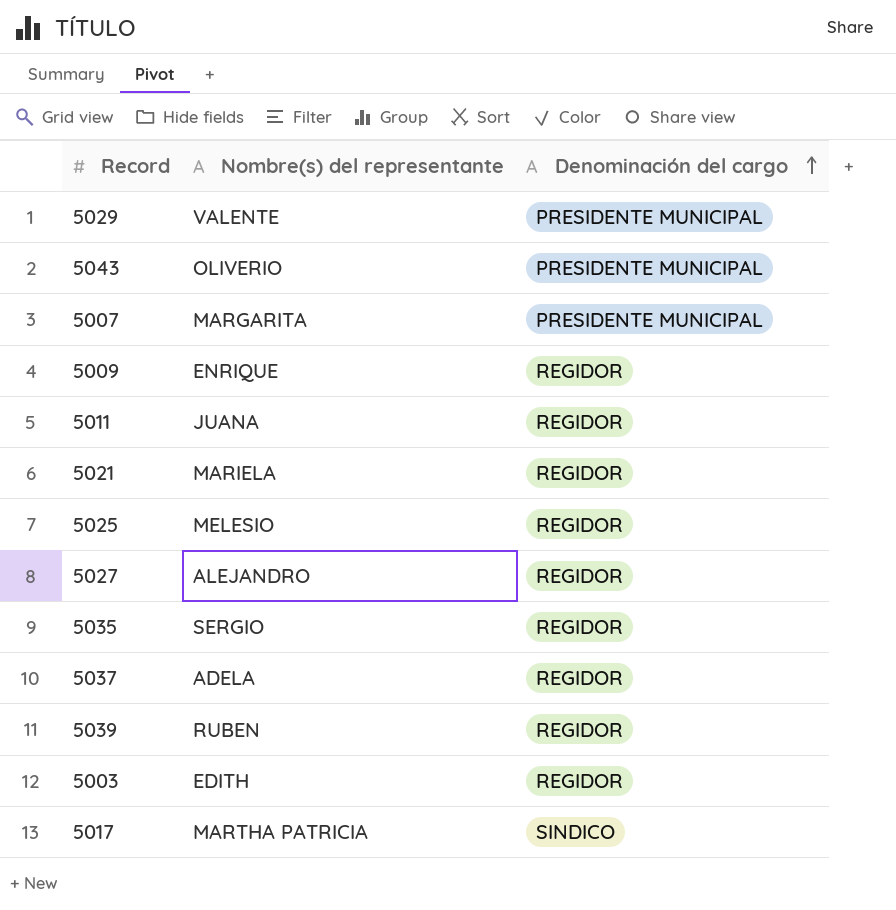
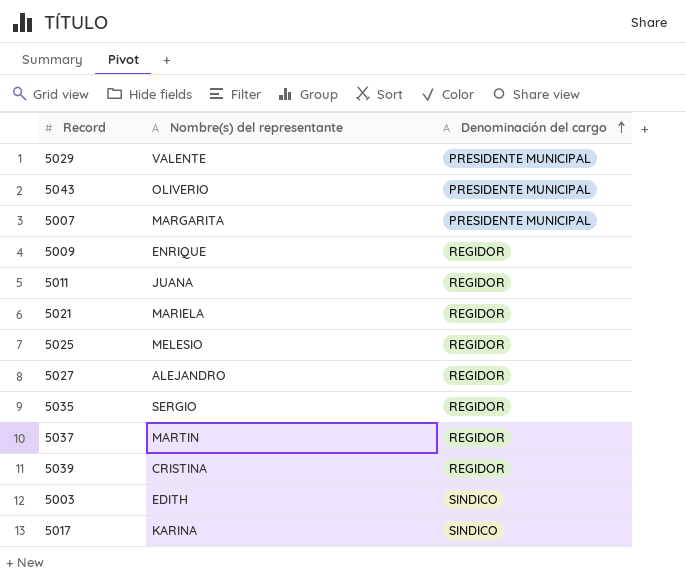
5037 | Nombre(s) del representante: ADELA -> MARTIN
5039 | Nombre(s) del representante: RUBEN -> CRISTINA
5003 | Denominación del cargo: REGIDOR -> SINDICO
5017 | Nombre(s) del representante: MARTHA PATRICIA -> KARINA

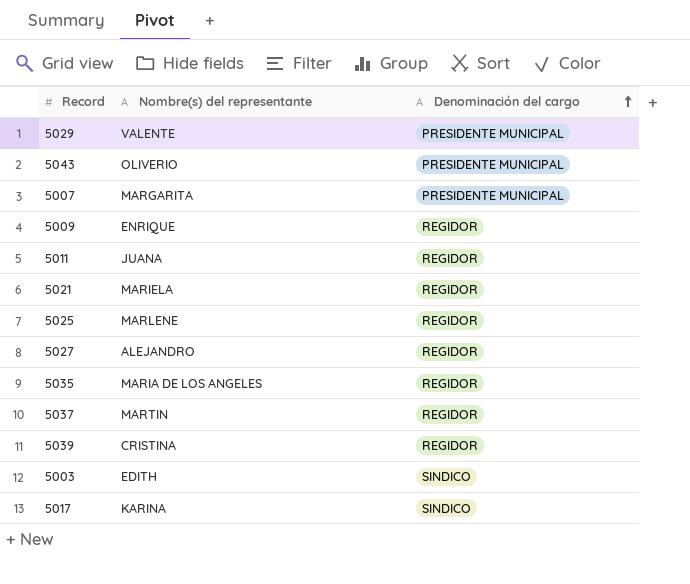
5025 | Nombre(s) del representante: MELESIO -> MARLENE
5035 | Nombre(s) del representante: SERGIO -> MARIA DE LOS ANGELES

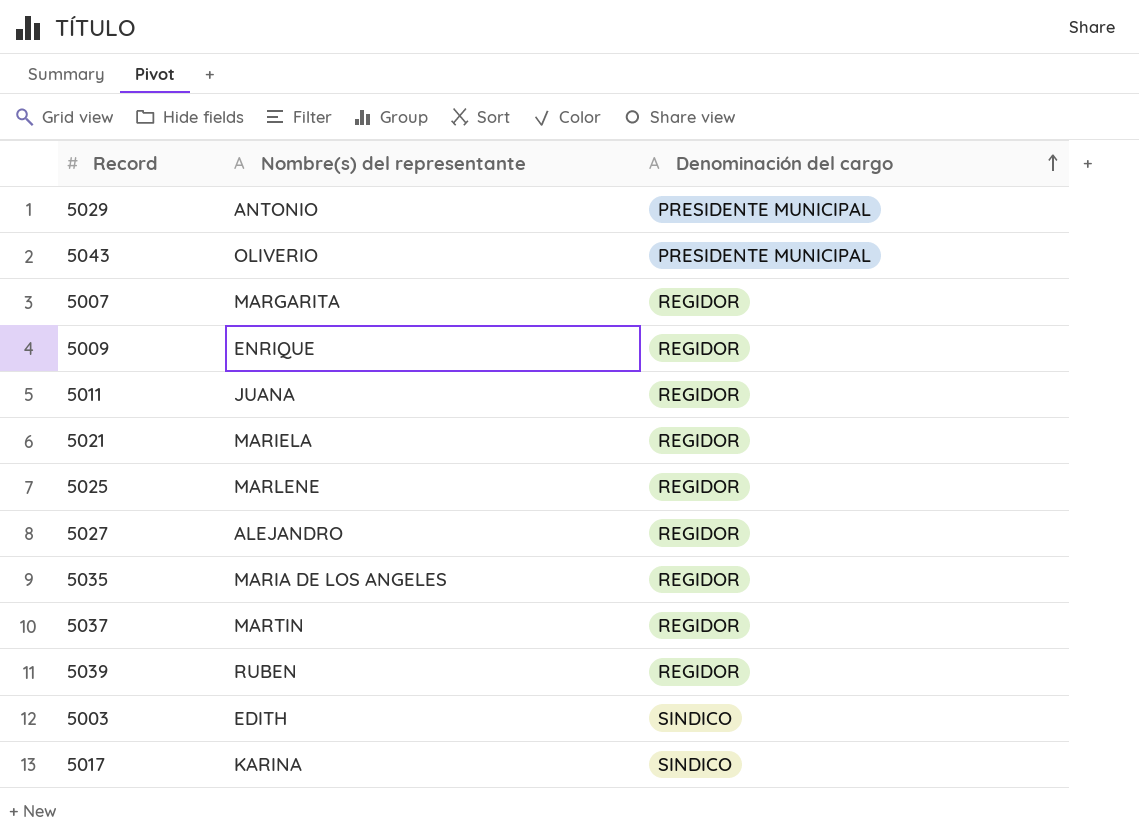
5029 | Nombre(s) del representante: VALENTE -> ANTONIO
5007 | Denominación del cargo: PRESIDENTE MUNICIPAL -> REGIDOR
5039 | Nombre(s) del representante: CRISTINA -> RUBEN

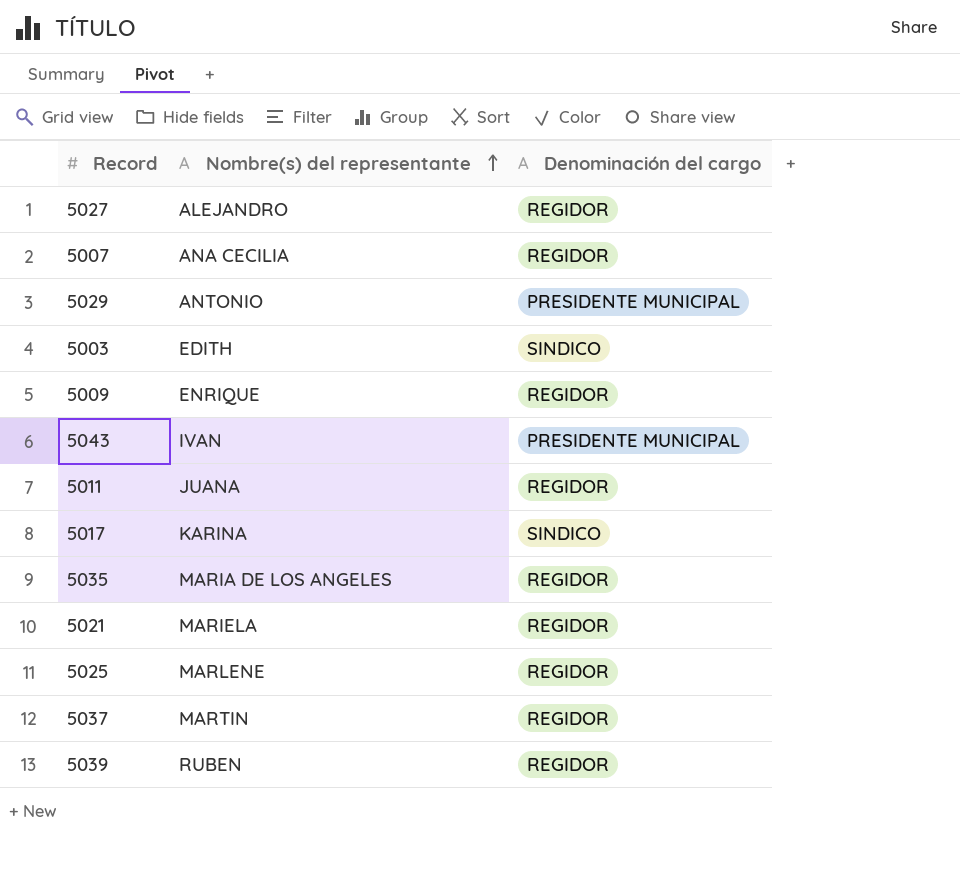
row order: Denominación del cargo ascending -> Nombre(s) del representante ascending
5007 | Nombre(s) del representante: MARGARITA -> ANA CECILIA
5043 | Nombre(s) del representante: OLIVERIO -> IVAN

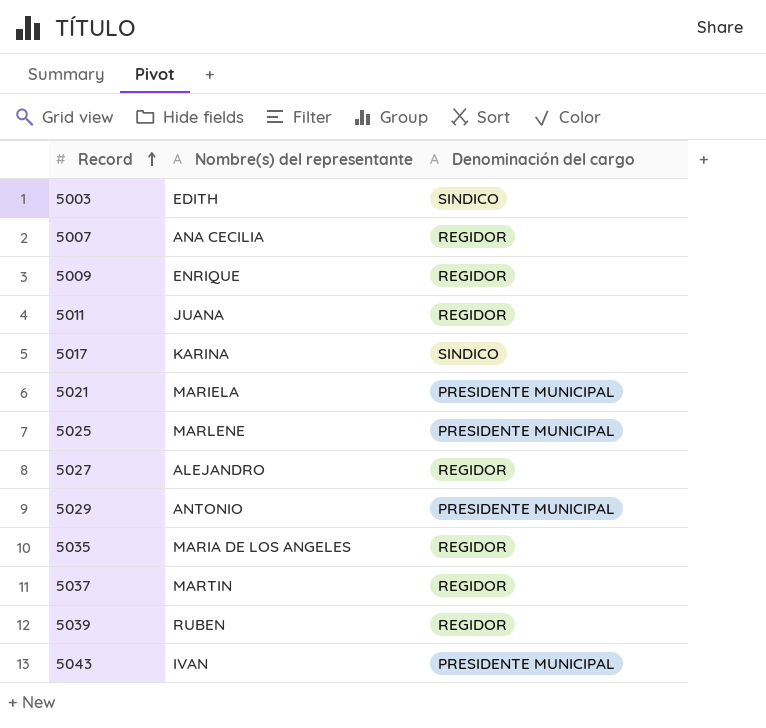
row order: Nombre(s) del representante ascending -> Record ascending
5021 | Denominación del cargo: REGIDOR -> PRESIDENTE MUNICIPAL
5025 | Denominación del cargo: REGIDOR -> PRESIDENTE MUNICIPAL

